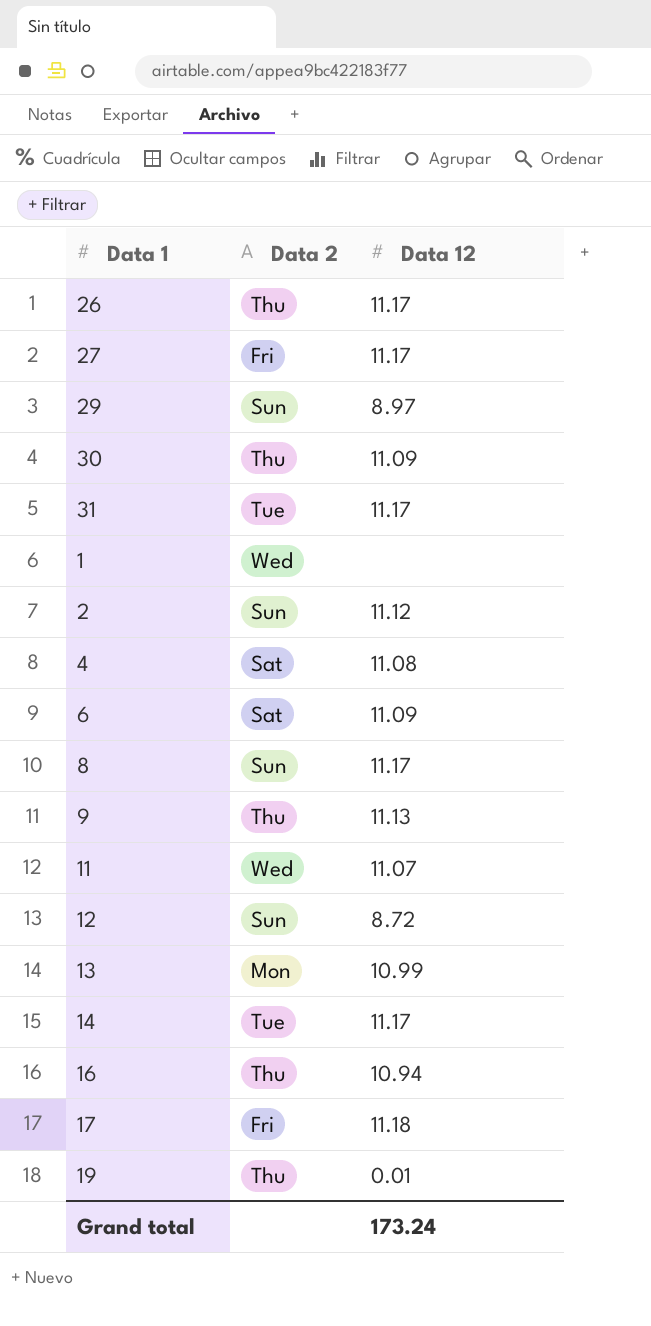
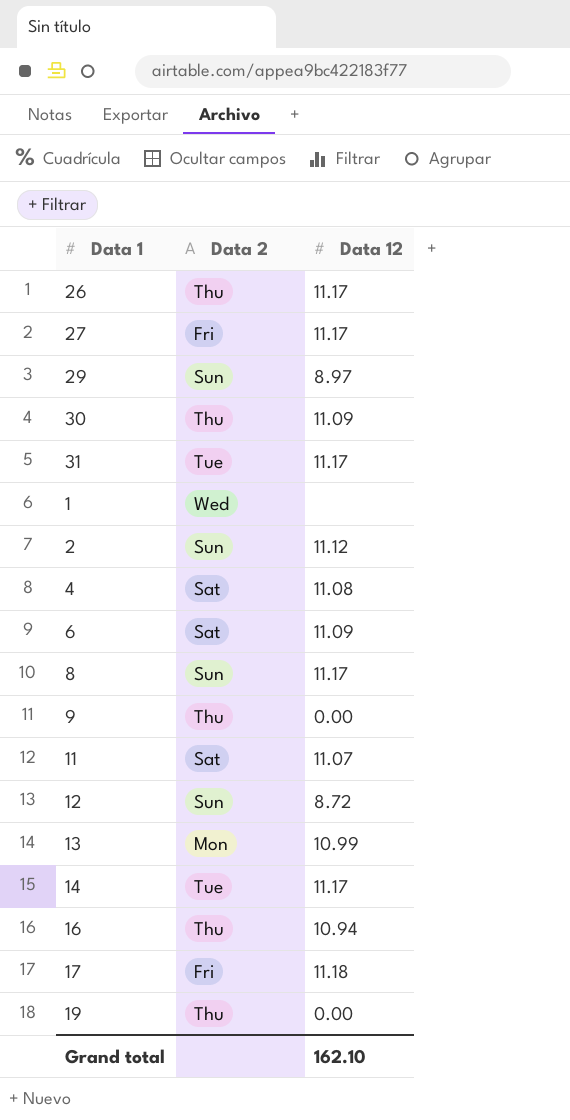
9 | Data 12: 11.13 -> 0.00
11 | Data 2: Wed -> Sat
19 | Data 12: 0.01 -> 0.00
Grand total | Data 12: 173.24 -> 162.10

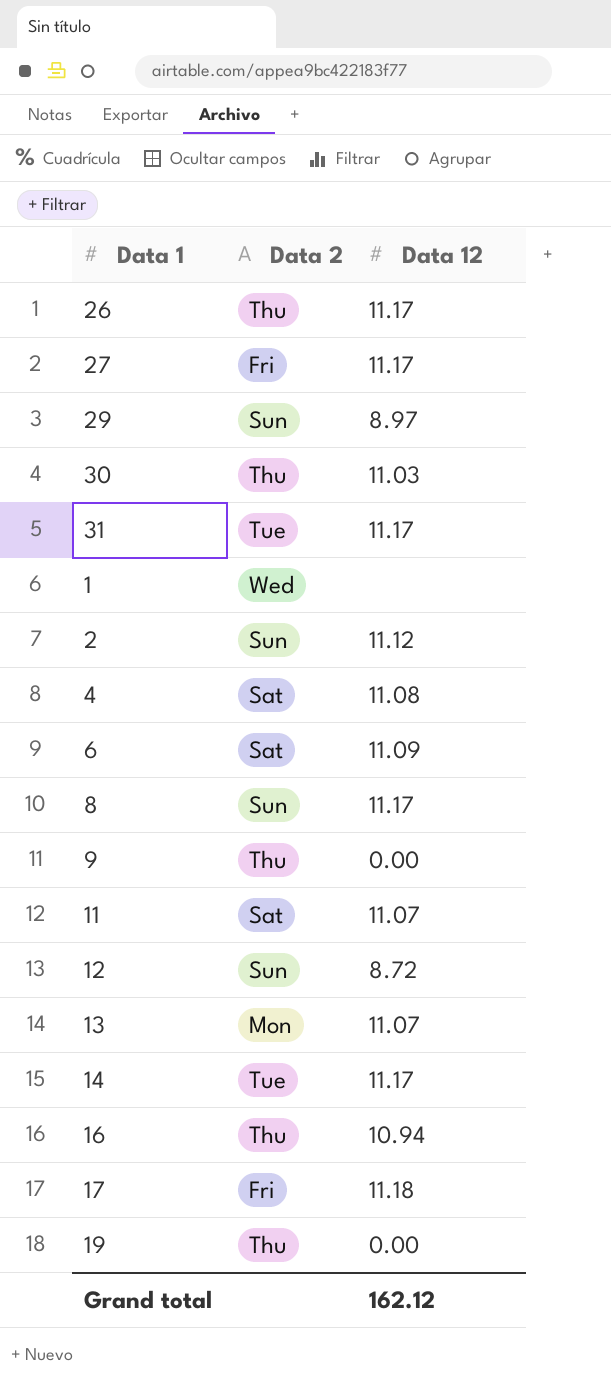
30 | Data 12: 11.09 -> 11.03
13 | Data 12: 10.99 -> 11.07
Grand total | Data 12: 162.10 -> 162.12

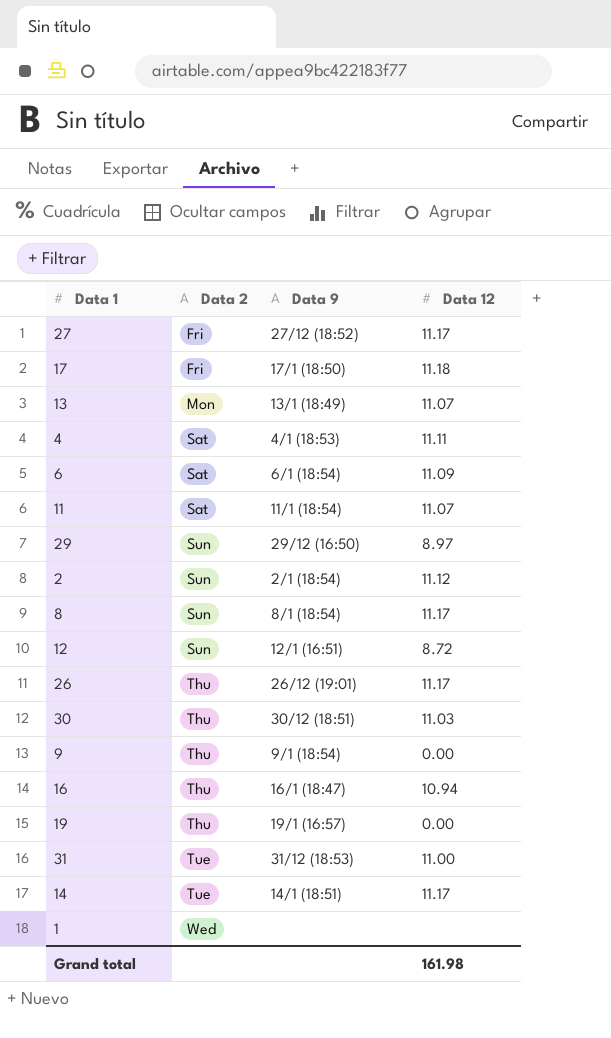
row order: none -> Data 2 ascending
column Data 9 | position: none -> 3
4 | Data 12: 11.08 -> 11.11
31 | Data 12: 11.17 -> 11.00
Grand total | Data 12: 162.12 -> 161.98

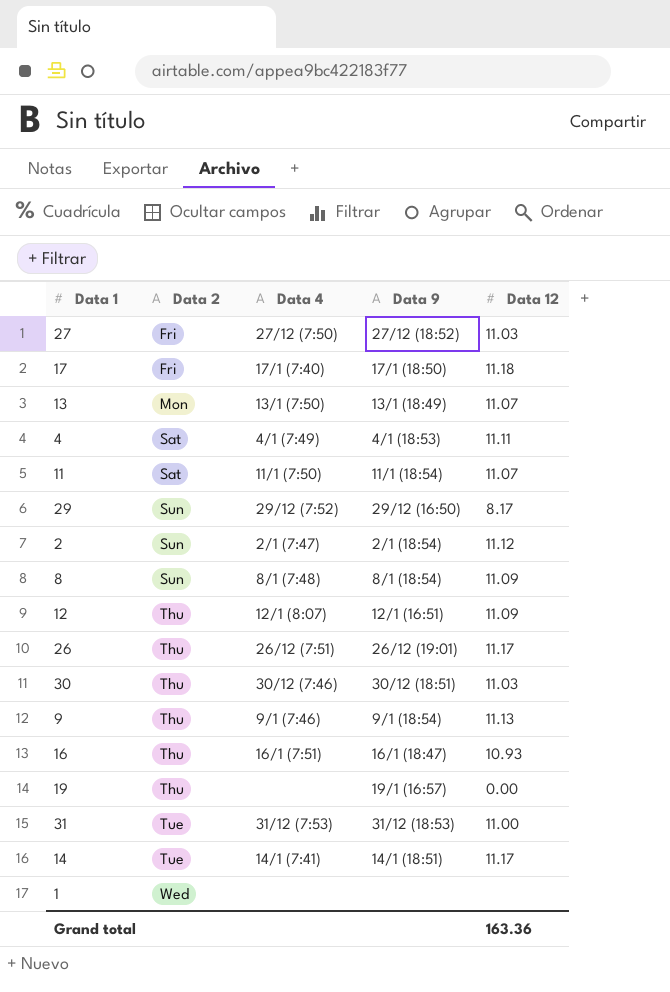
column Data 4 | position: none -> 3
row 6: Sat | 6/1 (18:54) | 11.09 -> none
27 | Data 12: 11.17 -> 11.03
29 | Data 12: 8.97 -> 8.17
8 | Data 12: 11.17 -> 11.09
12 | Data 2: Sun -> Thu
12 | Data 12: 8.72 -> 11.09
9 | Data 12: 0.00 -> 11.13
16 | Data 12: 10.94 -> 10.93
Grand total | Data 12: 161.98 -> 163.36

